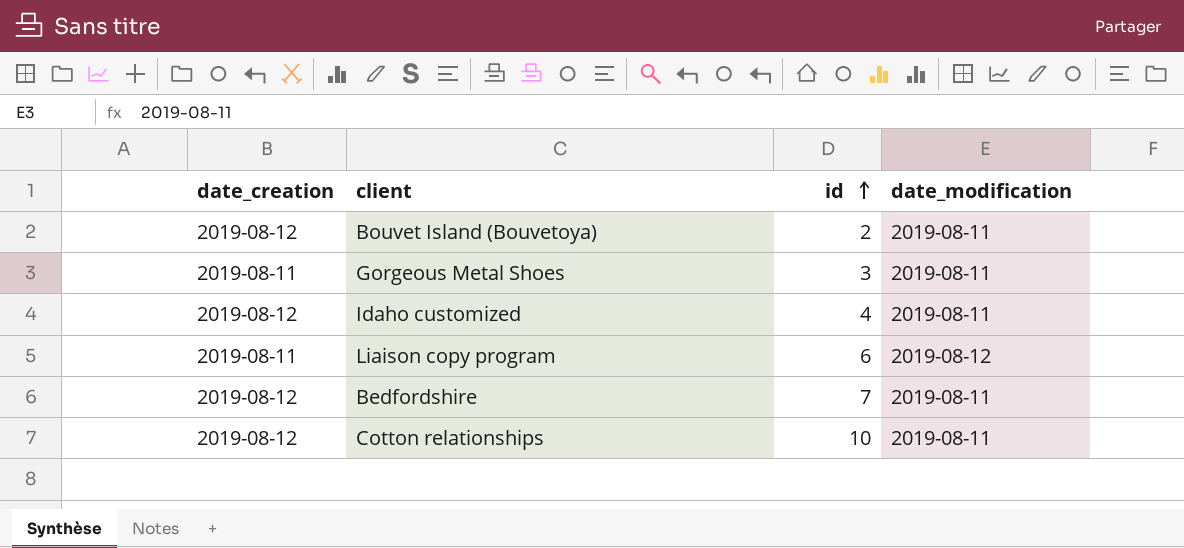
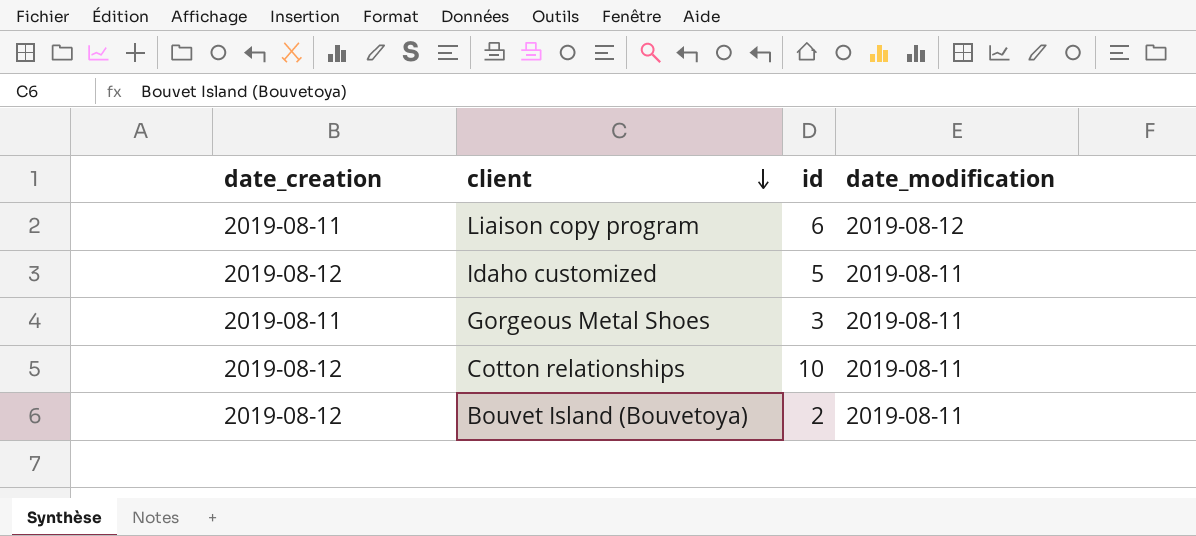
row order: id ascending -> client descending
row Bedfordshire: 2019-08-12 | 7 | 2019-08-11 -> none
Idaho customized | id: 4 -> 5

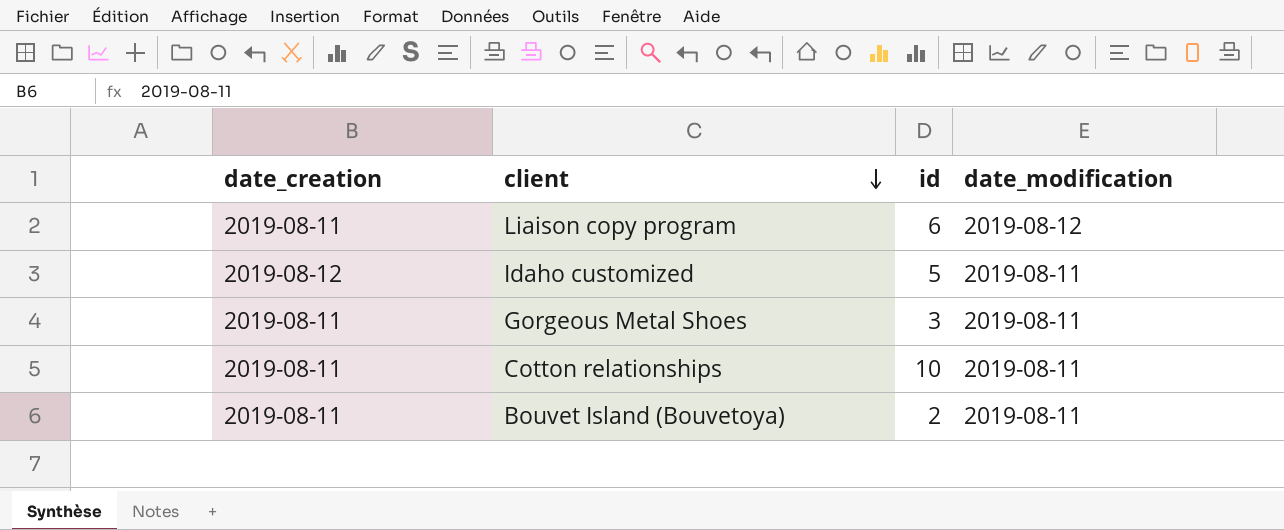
Cotton relationships | date_creation: 2019-08-12 -> 2019-08-11
Bouvet Island (Bouvetoya) | date_creation: 2019-08-12 -> 2019-08-11

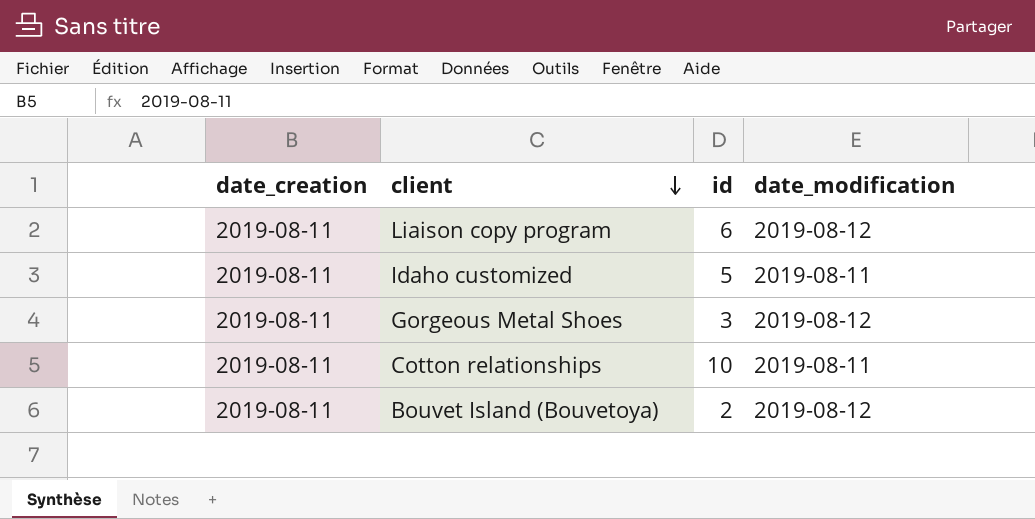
Idaho customized | date_creation: 2019-08-12 -> 2019-08-11
Gorgeous Metal Shoes | date_modification: 2019-08-11 -> 2019-08-12
Bouvet Island (Bouvetoya) | date_modification: 2019-08-11 -> 2019-08-12

